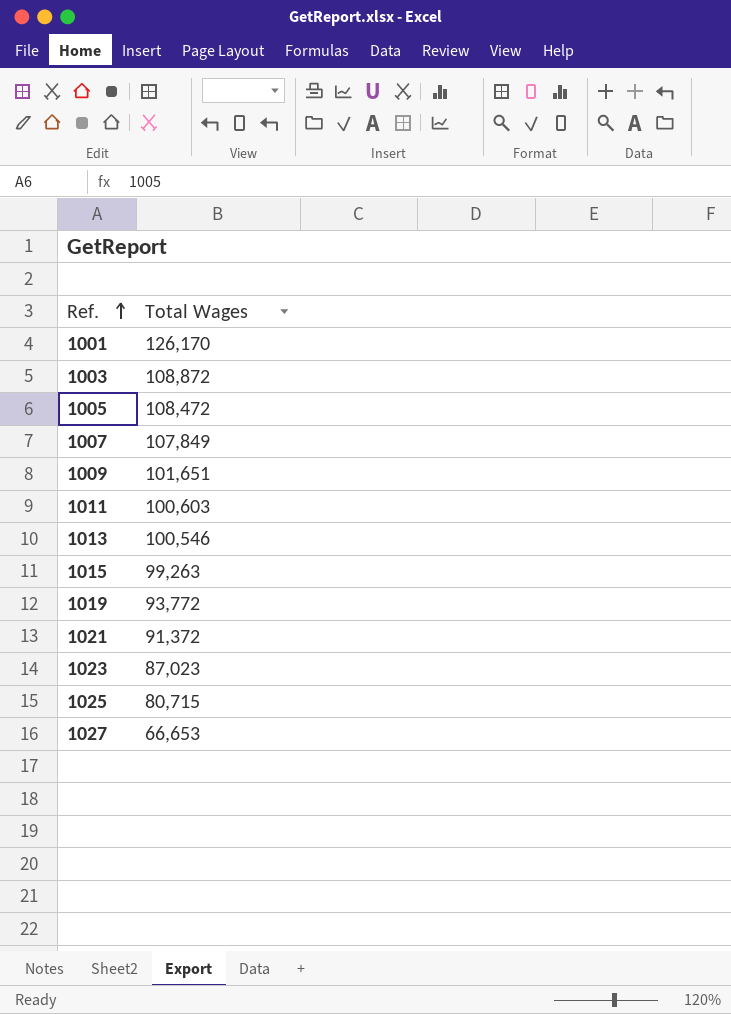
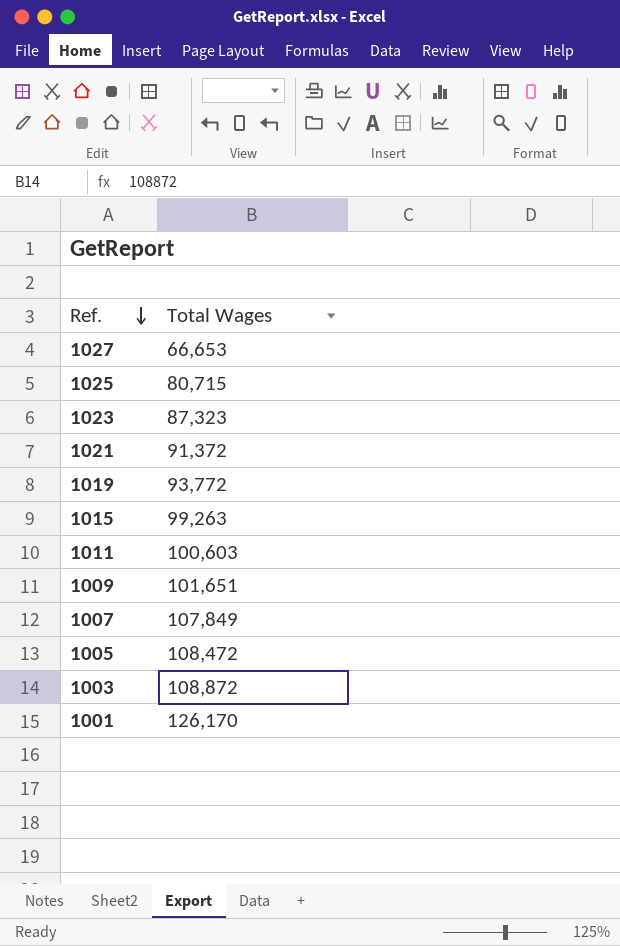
row order: Ref. ascending -> Ref. descending
row 1013: 100,546 -> none
1023 | Total Wages: 87,023 -> 87,323

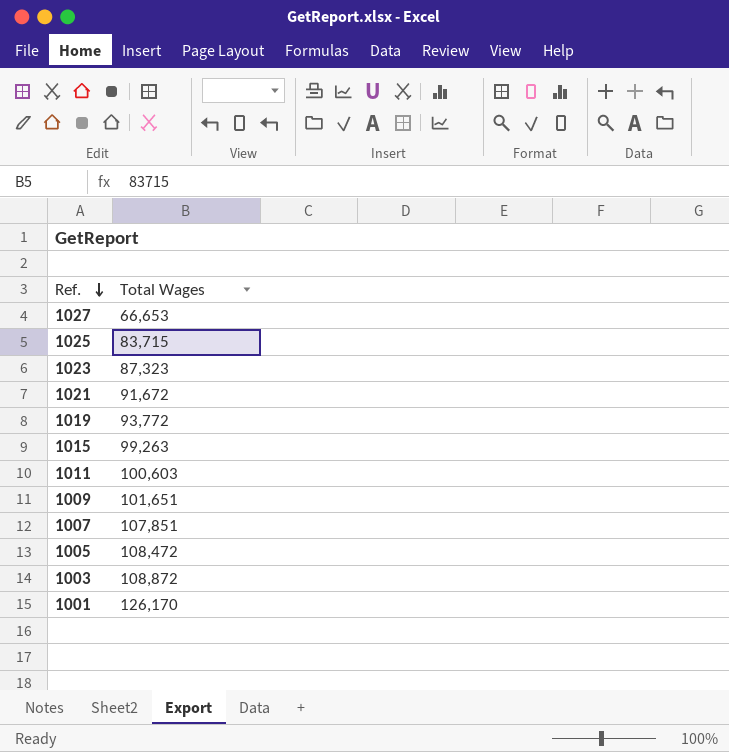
1025 | Total Wages: 80,715 -> 83,715
1021 | Total Wages: 91,372 -> 91,672
1007 | Total Wages: 107,849 -> 107,851

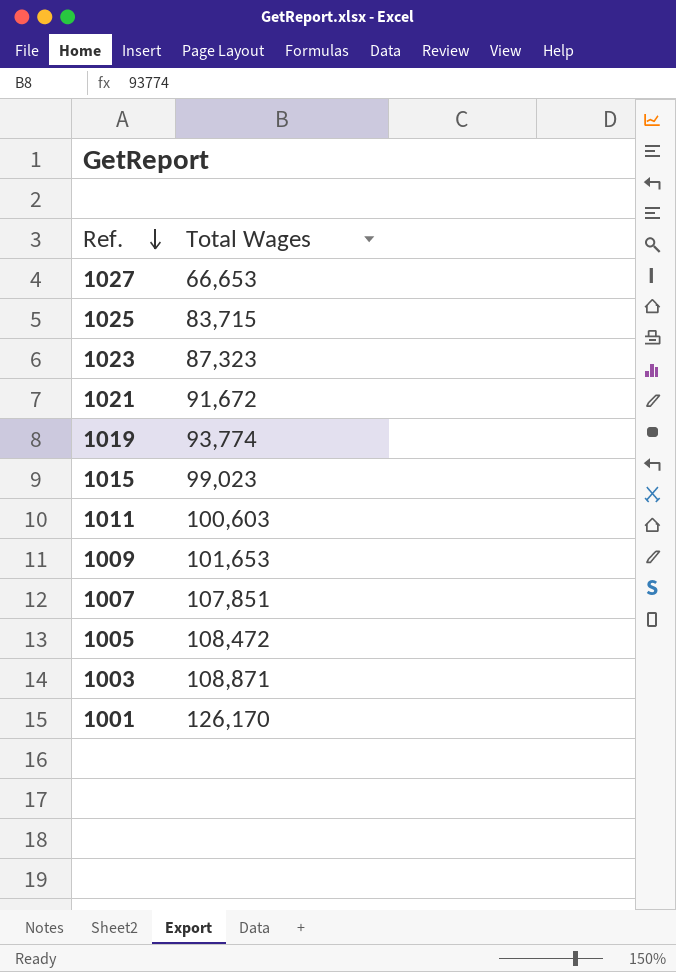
1019 | Total Wages: 93,772 -> 93,774
1015 | Total Wages: 99,263 -> 99,023
1009 | Total Wages: 101,651 -> 101,653
1003 | Total Wages: 108,872 -> 108,871

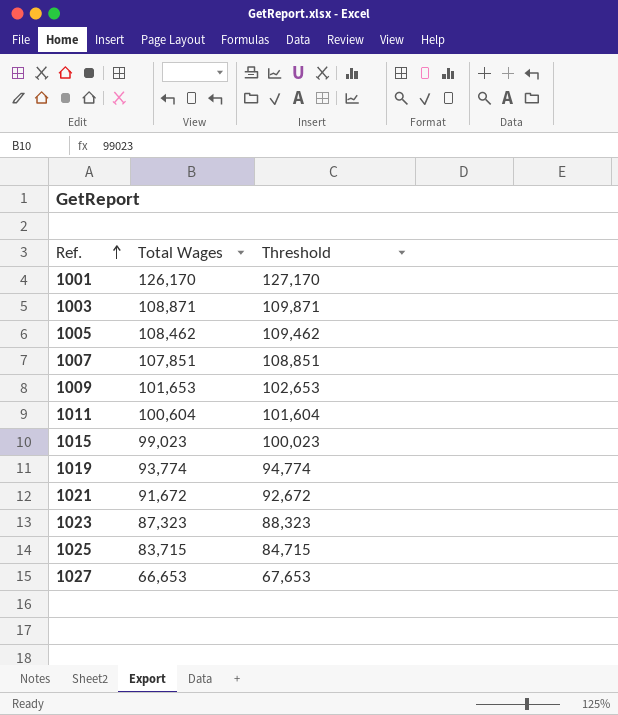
row order: Ref. descending -> Ref. ascending
column Threshold | formula: none -> [Total Wages] + 1000
1005 | Total Wages: 108,472 -> 108,462
1011 | Total Wages: 100,603 -> 100,604

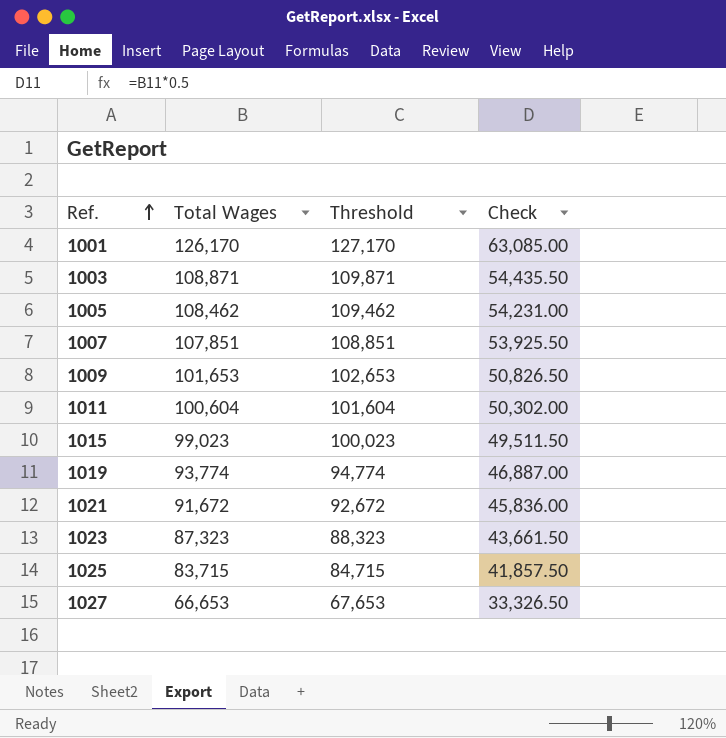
column Check | formula: none -> [Total Wages] * 0.5

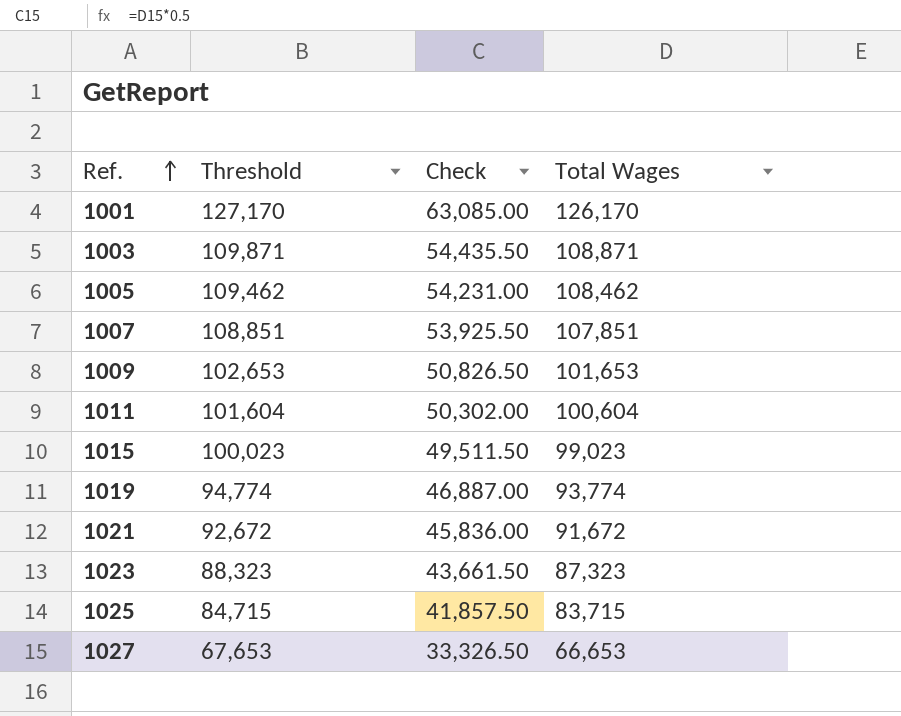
column Total Wages | position: 2 -> 4

